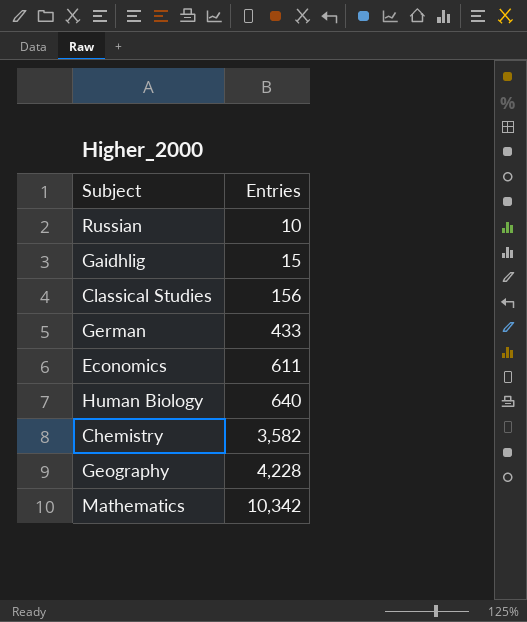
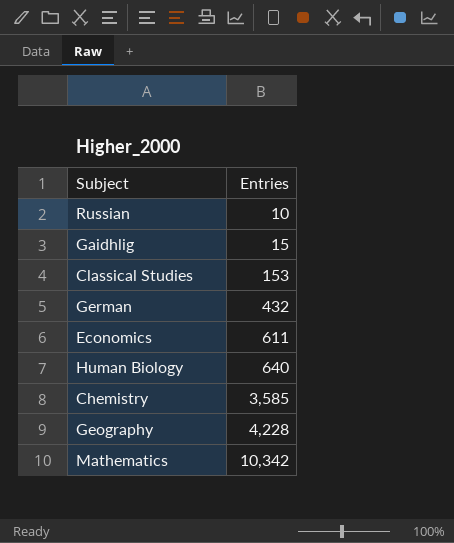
Classical Studies | Entries: 156 -> 153
German | Entries: 433 -> 432
Chemistry | Entries: 3,582 -> 3,585

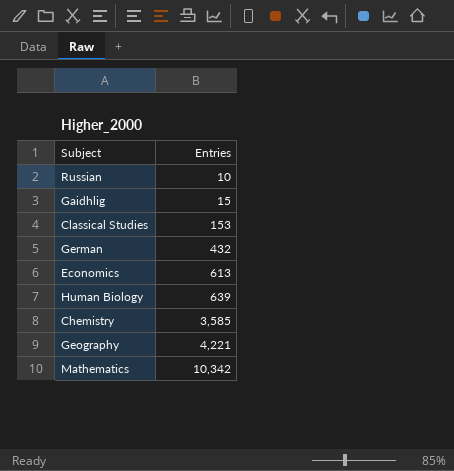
Economics | Entries: 611 -> 613
Human Biology | Entries: 640 -> 639
Geography | Entries: 4,228 -> 4,221

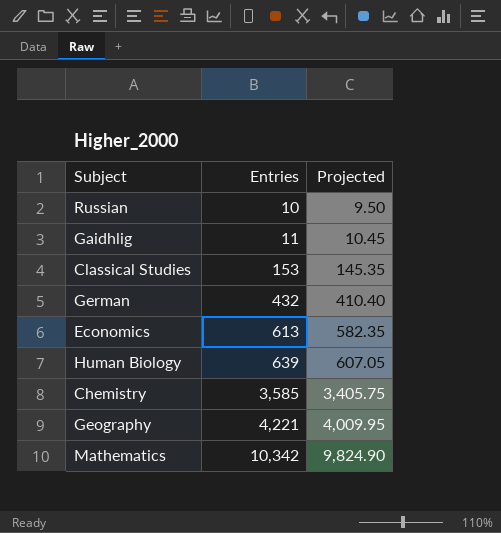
column Projected | formula: none -> [Entries] * 0.95
Gaidhlig | Entries: 15 -> 11

